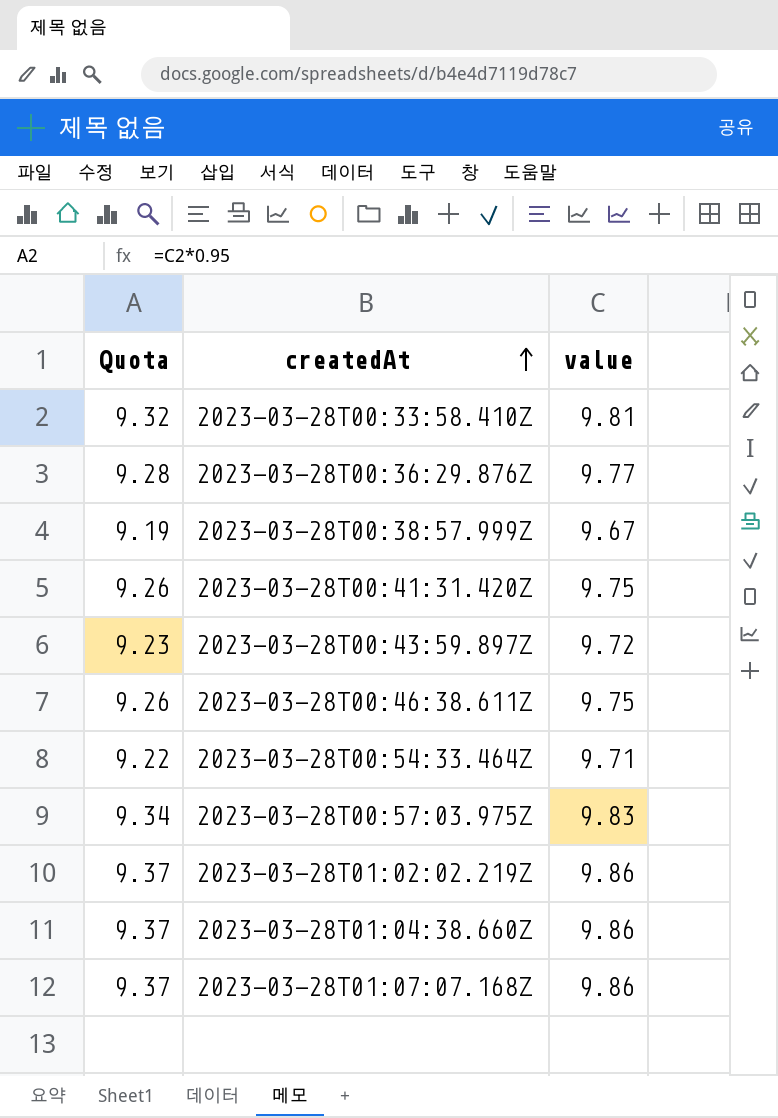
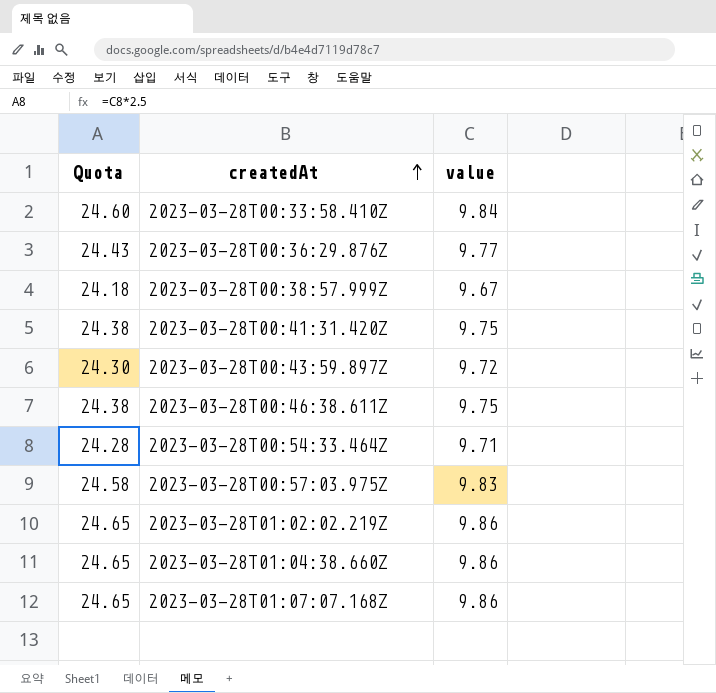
column Quota | formula: [value] * 0.95 -> [value] * 2.5
2023-03-28T00:33:58.410Z | value: 9.81 -> 9.84

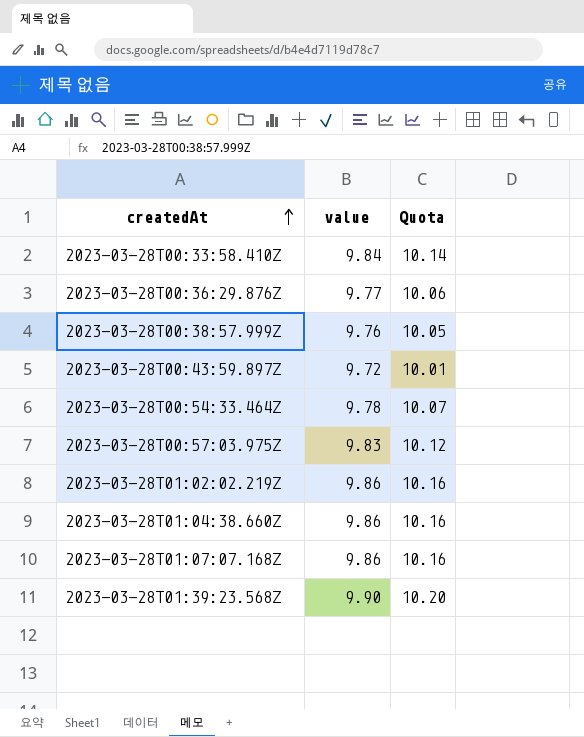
column Quota | formula: [value] * 2.5 -> [value] * 1.03
column Quota | position: 1 -> 3
row 2023-03-28T00:41:31.420Z: 24.38 | 9.75 -> none
row 2023-03-28T00:46:38.611Z: 24.38 | 9.75 -> none
2023-03-28T00:38:57.999Z | value: 9.67 -> 9.76
2023-03-28T00:54:33.464Z | value: 9.71 -> 9.78
row 2023-03-28T01:39:23.568Z: none -> 9.90 | 10.20

